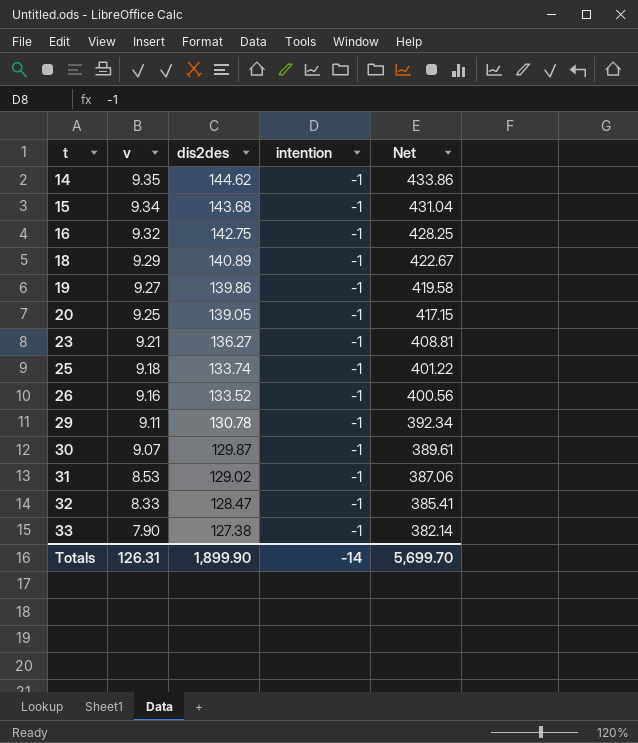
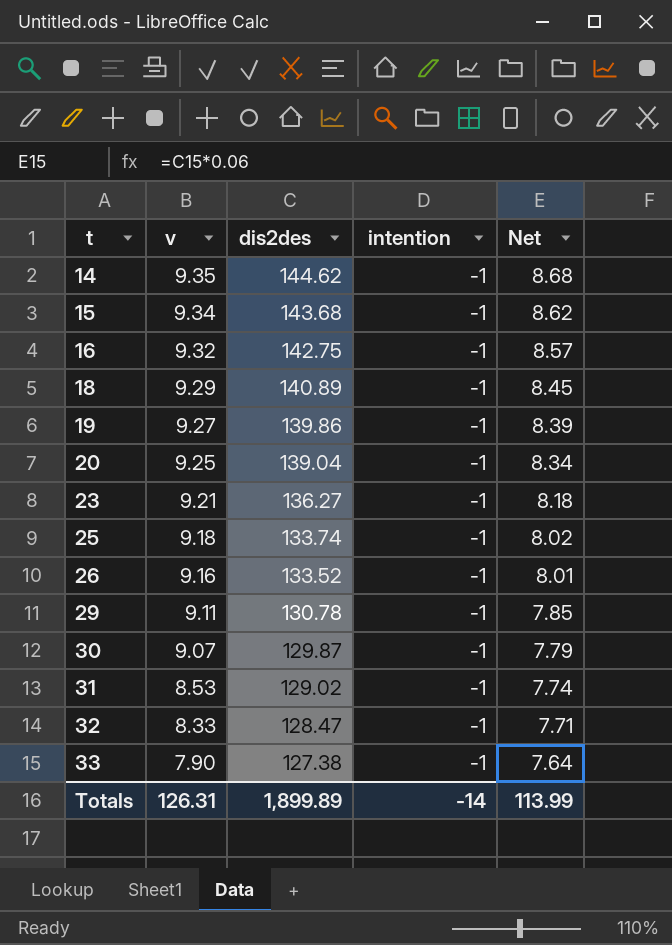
column Net | formula: [dis2des] * 3 -> [dis2des] * 0.06
20 | dis2des: 139.05 -> 139.04
Totals | dis2des: 1,899.90 -> 1,899.89
Totals | Net: 5,699.70 -> 113.99

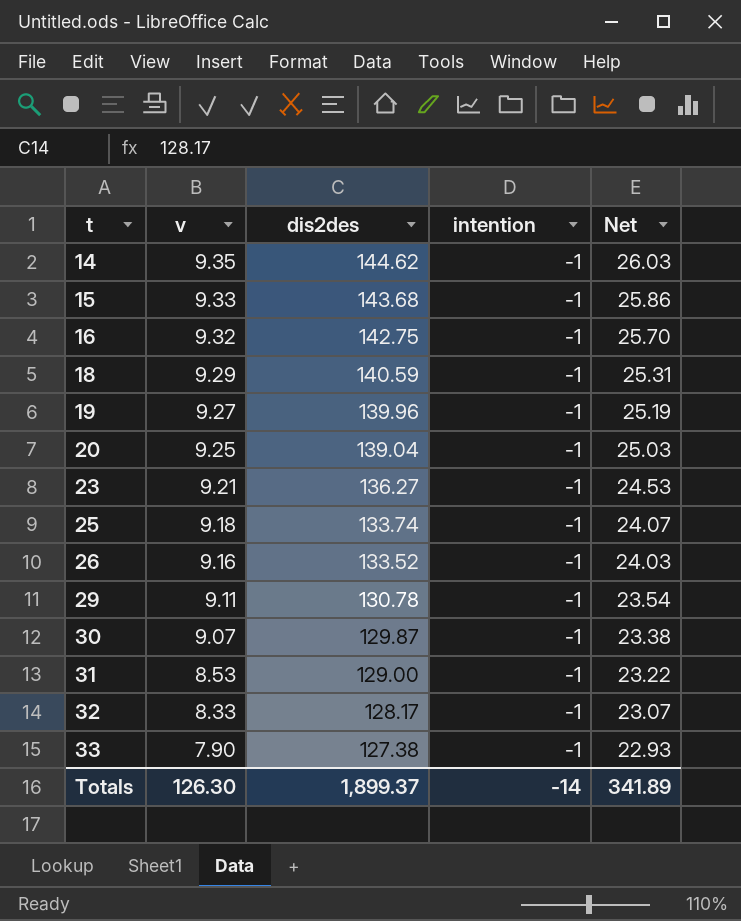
column Net | formula: [dis2des] * 0.06 -> [dis2des] * 0.18
15 | v: 9.34 -> 9.33
18 | dis2des: 140.89 -> 140.59
19 | dis2des: 139.86 -> 139.96
31 | dis2des: 129.02 -> 129.00
32 | dis2des: 128.47 -> 128.17
Totals | v: 126.31 -> 126.30
Totals | dis2des: 1,899.89 -> 1,899.37
Totals | Net: 113.99 -> 341.89

